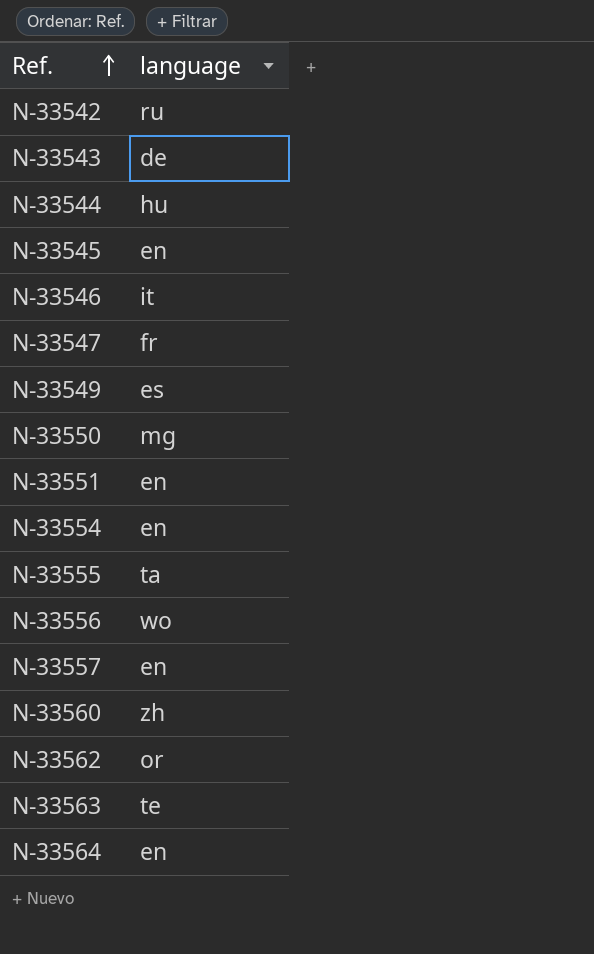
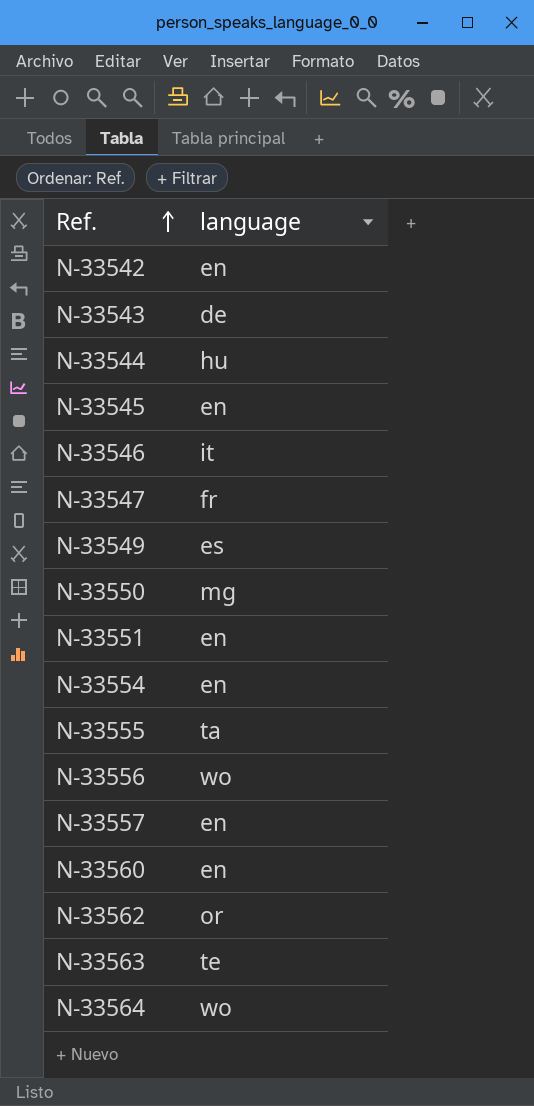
N-33542 | language: ru -> en
N-33560 | language: zh -> en
N-33564 | language: en -> wo

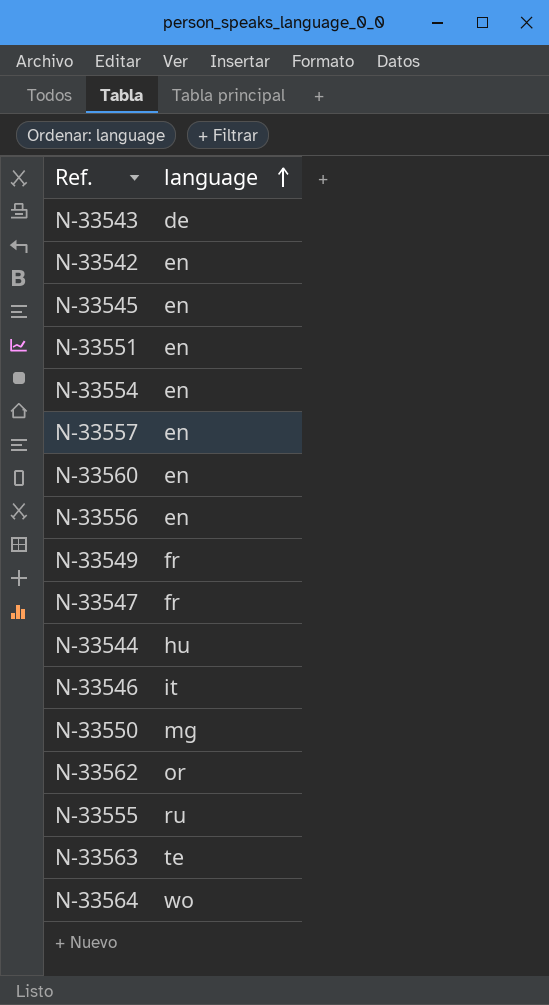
row order: Ref. ascending -> language ascending
N-33556 | language: wo -> en
N-33549 | language: es -> fr
N-33555 | language: ta -> ru

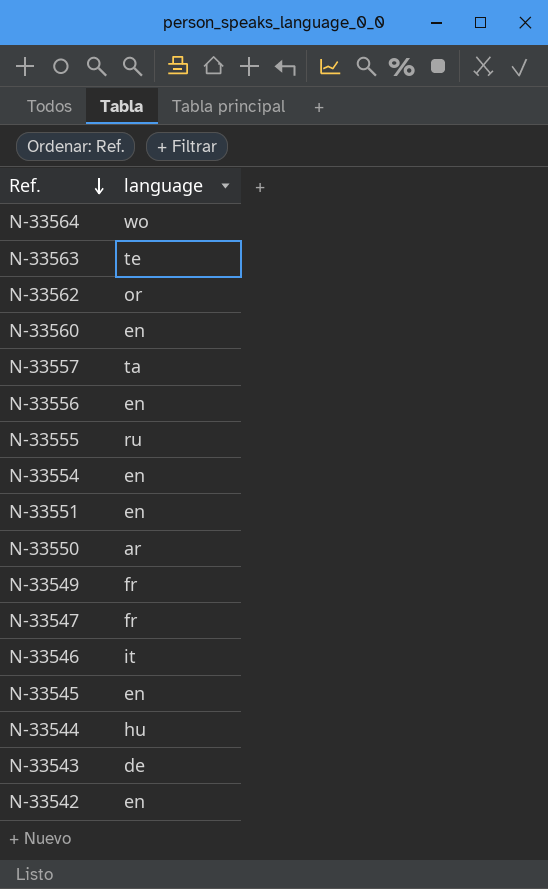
row order: language ascending -> Ref. descending
N-33557 | language: en -> ta
N-33550 | language: mg -> ar

